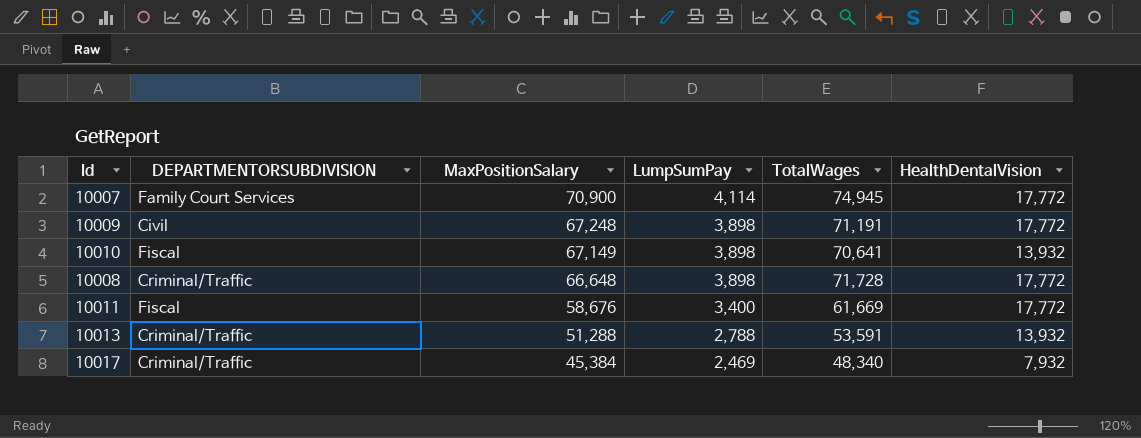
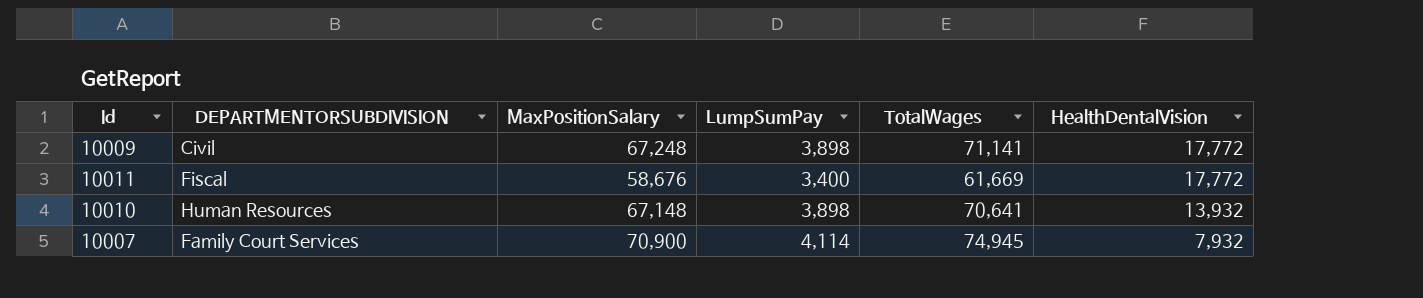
row order: MaxPositionSalary descending -> HealthDentalVision descending
row 10008: Criminal/Traffic | 66,648 | 3,898 | 71,728 | 17,772 -> none
row 10013: Criminal/Traffic | 51,288 | 2,788 | 53,591 | 13,932 -> none
row 10017: Criminal/Traffic | 45,384 | 2,469 | 48,340 | 7,932 -> none
10009 | TotalWages: 71,191 -> 71,141
10010 | DEPARTMENTORSUBDIVISION: Fiscal -> Human Resources
10010 | MaxPositionSalary: 67,149 -> 67,148
10007 | HealthDentalVision: 17,772 -> 7,932

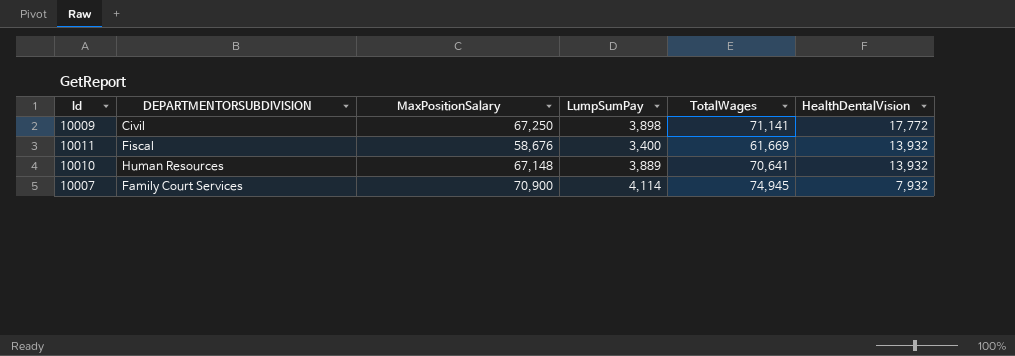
10009 | MaxPositionSalary: 67,248 -> 67,250
10011 | HealthDentalVision: 17,772 -> 13,932
10010 | LumpSumPay: 3,898 -> 3,889

